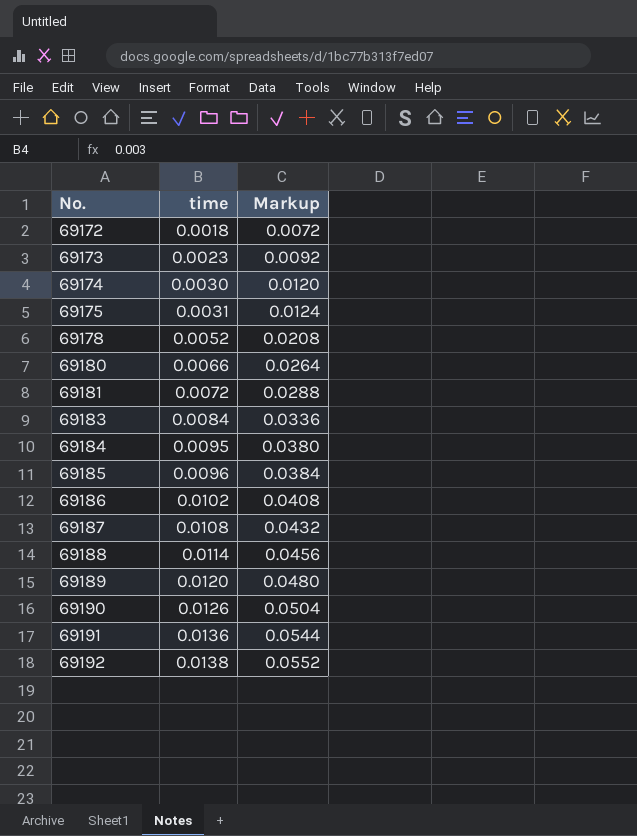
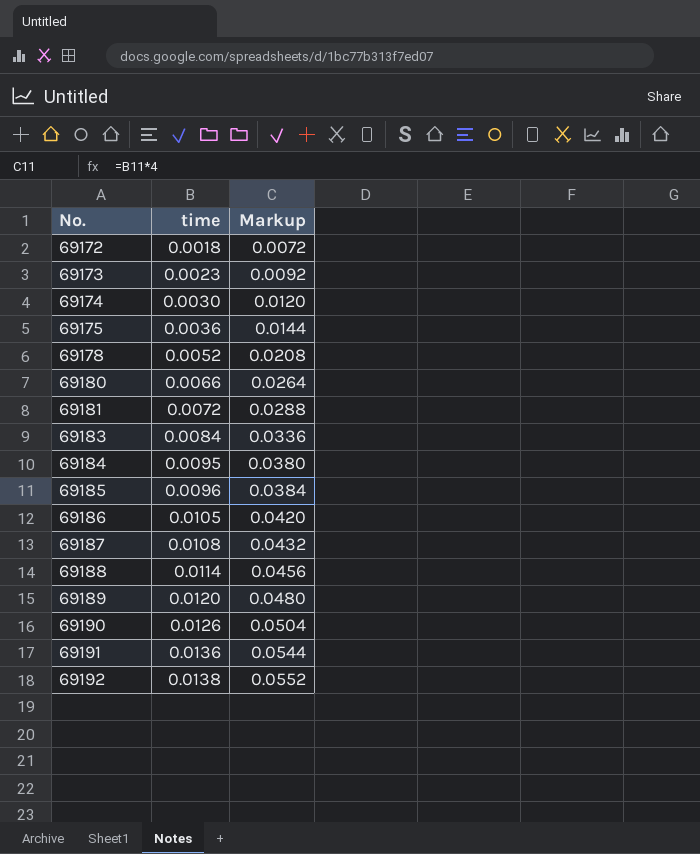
69175 | time: 0.0031 -> 0.0036
69175 | Markup: 0.0124 -> 0.0144
69186 | time: 0.0102 -> 0.0105
69186 | Markup: 0.0408 -> 0.0420

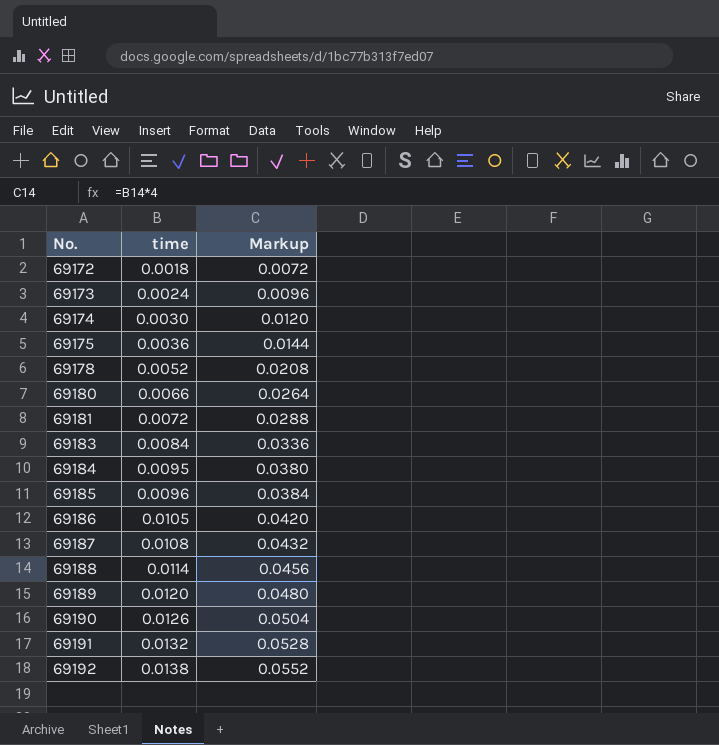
69173 | time: 0.0023 -> 0.0024
69173 | Markup: 0.0092 -> 0.0096
69191 | time: 0.0136 -> 0.0132
69191 | Markup: 0.0544 -> 0.0528

